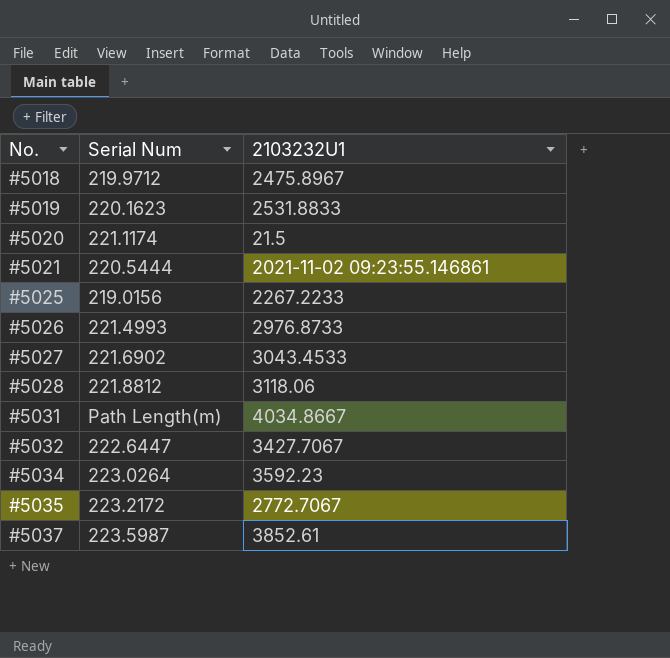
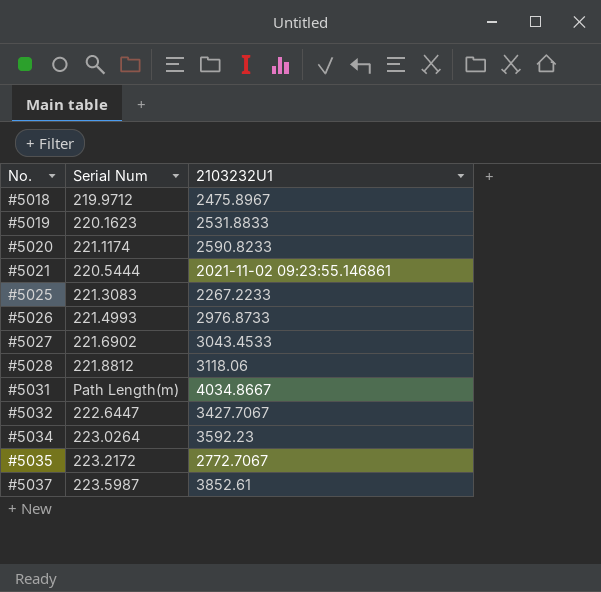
#5020 | 2103232U1: 21.5 -> 2590.8233
#5025 | Serial Num: 219.0156 -> 221.3083

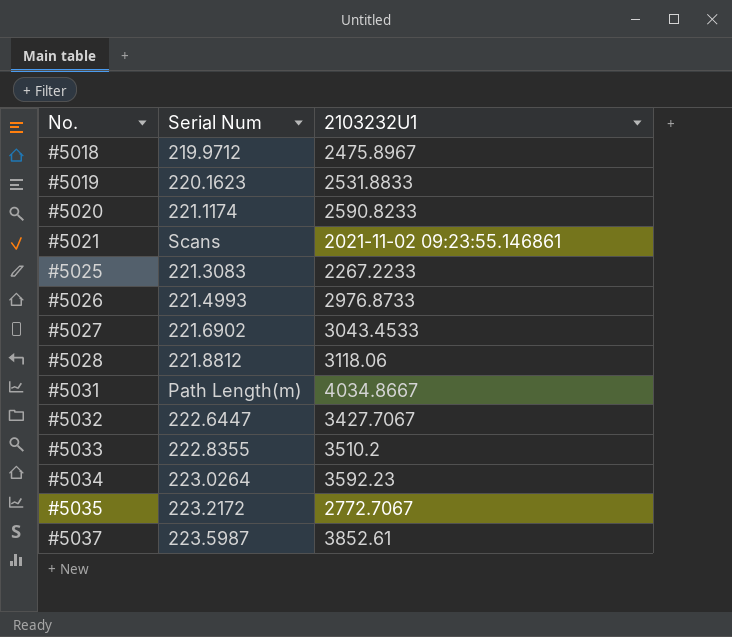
#5021 | Serial Num: 220.5444 -> Scans
row #5033: none -> 222.8355 | 3510.2

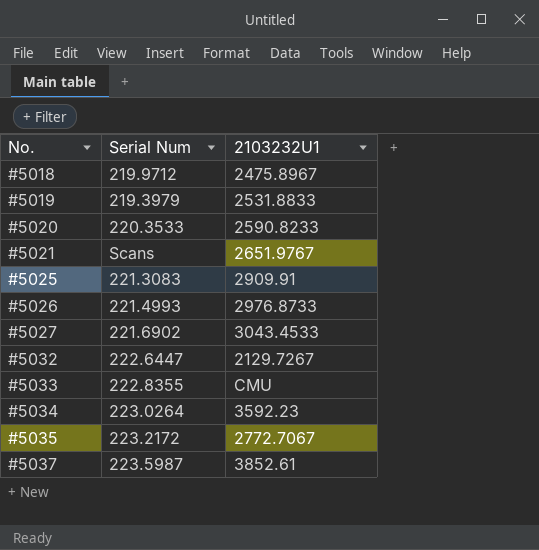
row #5028: 221.8812 | 3118.06 -> none
row #5031: Path Length(m) | 4034.8667 -> none
#5019 | Serial Num: 220.1623 -> 219.3979
#5020 | Serial Num: 221.1174 -> 220.3533
#5021 | 2103232U1: 2021-11-02 09:23:55.146861 -> 2651.9767
#5025 | 2103232U1: 2267.2233 -> 2909.91
#5032 | 2103232U1: 3427.7067 -> 2129.7267
#5033 | 2103232U1: 3510.2 -> CMU

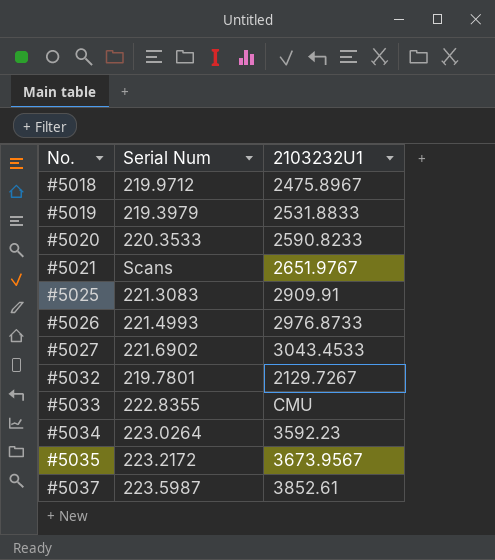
#5032 | Serial Num: 222.6447 -> 219.7801
#5035 | 2103232U1: 2772.7067 -> 3673.9567

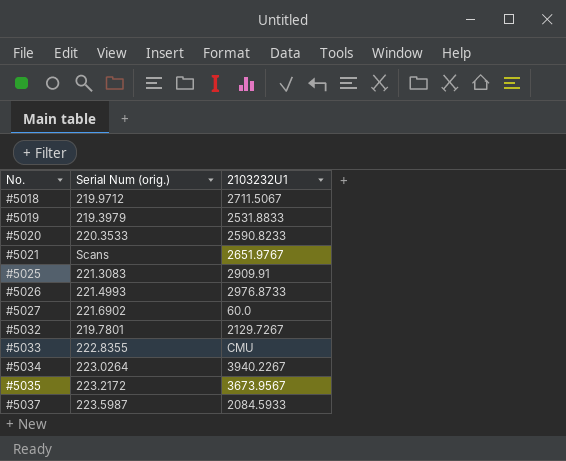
column name: Serial Num -> Serial Num (orig.)
#5018 | 2103232U1: 2475.8967 -> 2711.5067
#5027 | 2103232U1: 3043.4533 -> 60.0
#5034 | 2103232U1: 3592.23 -> 3940.2267
#5037 | 2103232U1: 3852.61 -> 2084.5933

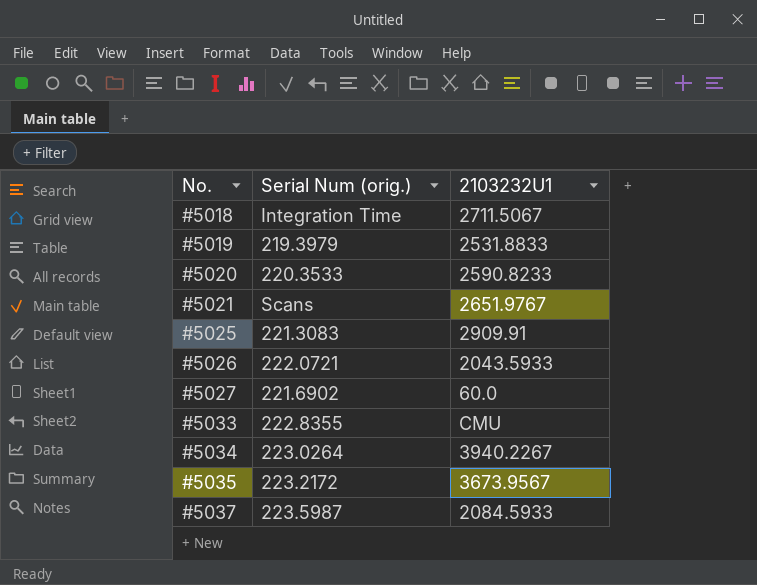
row #5032: 219.7801 | 2129.7267 -> none
#5018 | Serial Num (orig.): 219.9712 -> Integration Time
#5026 | Serial Num (orig.): 221.4993 -> 222.0721
#5026 | 2103232U1: 2976.8733 -> 2043.5933

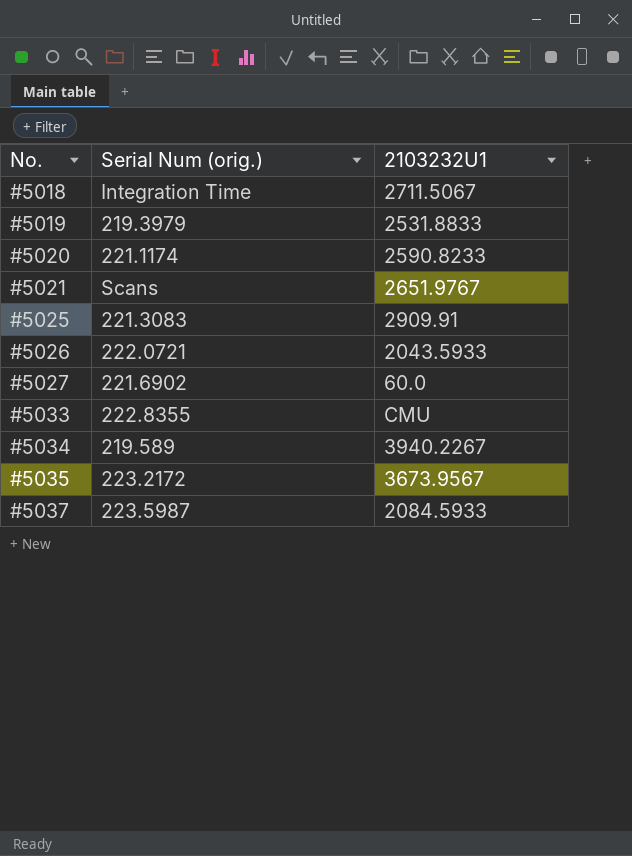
#5020 | Serial Num (orig.): 220.3533 -> 221.1174
#5034 | Serial Num (orig.): 223.0264 -> 219.589

